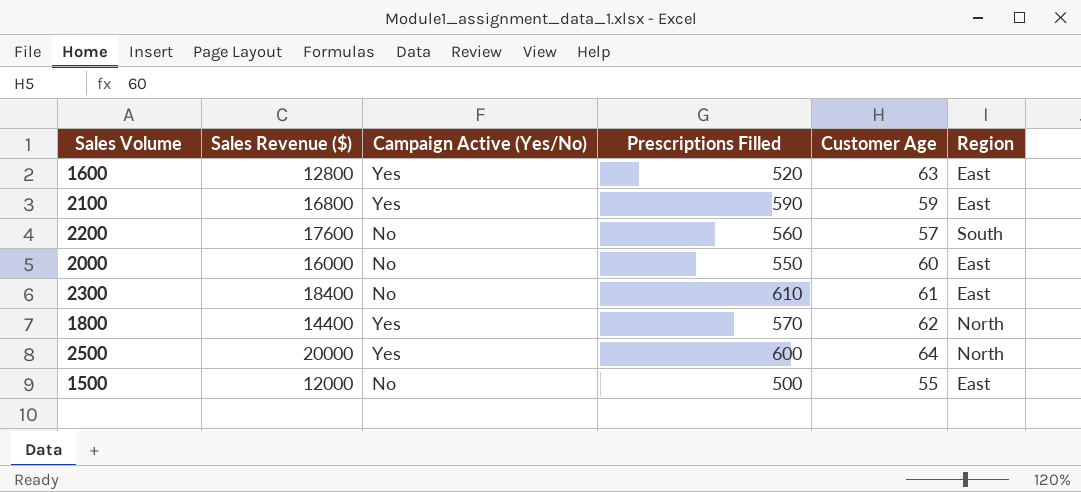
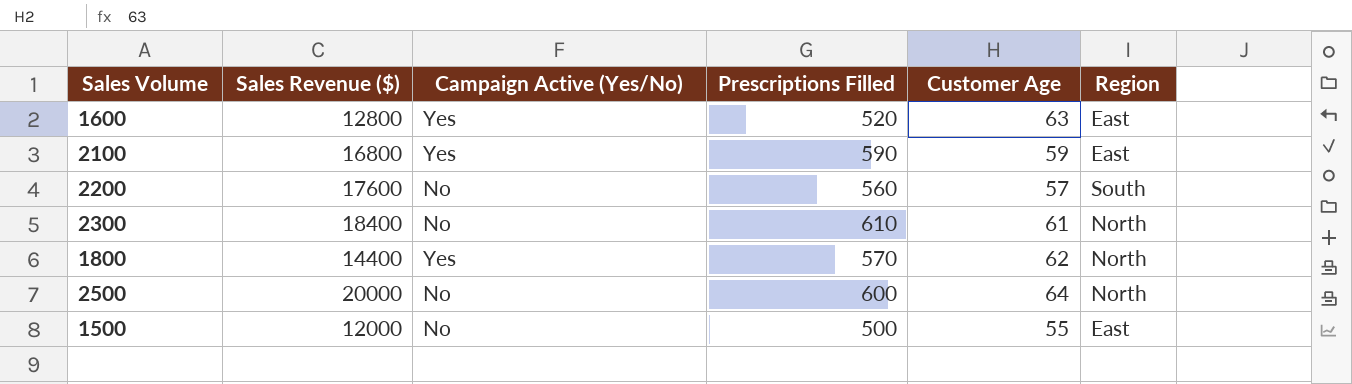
row 2000: 16000 | No | 550 | 60 | East -> none
2300 | Region: East -> North
2500 | Campaign Active (Yes/No): Yes -> No

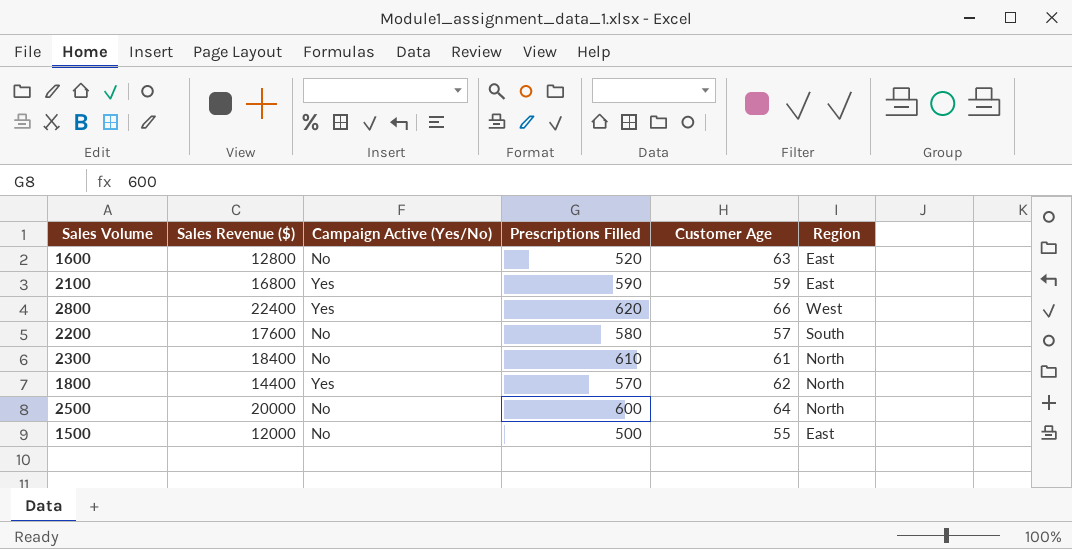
1600 | Campaign Active (Yes/No): Yes -> No
row 2800: none -> 22400 | Yes | 620 | 66 | West
2200 | Prescriptions Filled: 560 -> 580

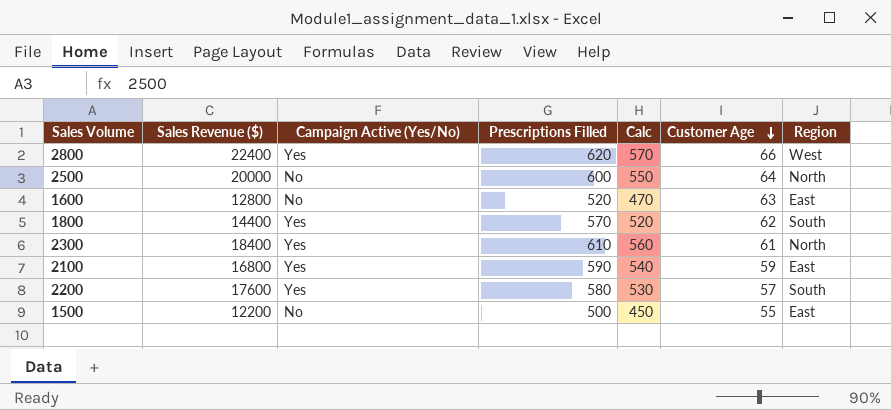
row order: none -> Customer Age descending
column Calc | formula: none -> [Prescriptions Filled] - 50
1800 | Region: North -> South
2300 | Campaign Active (Yes/No): No -> Yes
2200 | Campaign Active (Yes/No): No -> Yes
1500 | Sales Revenue ($): 12000 -> 12200

